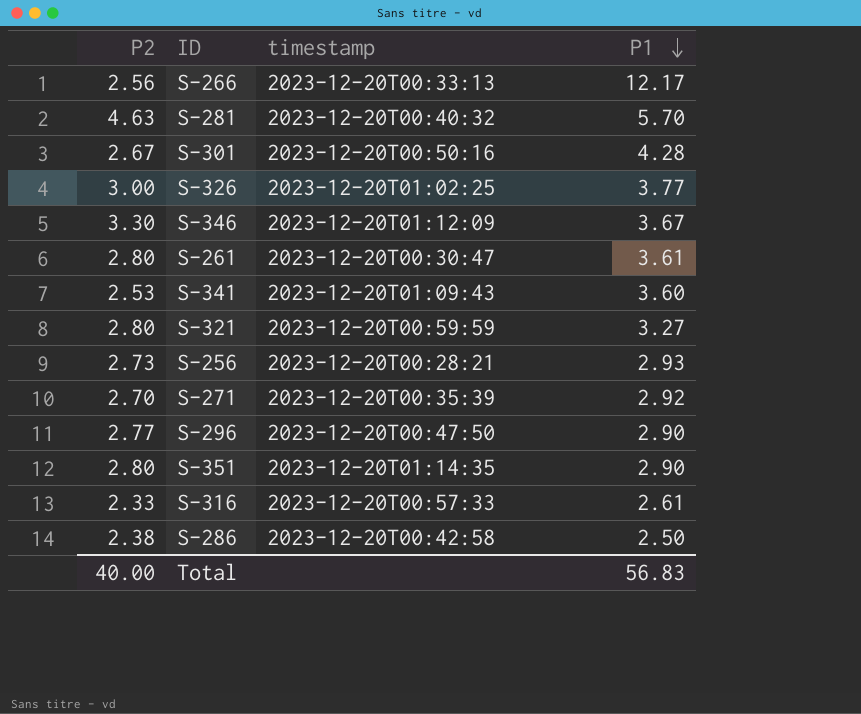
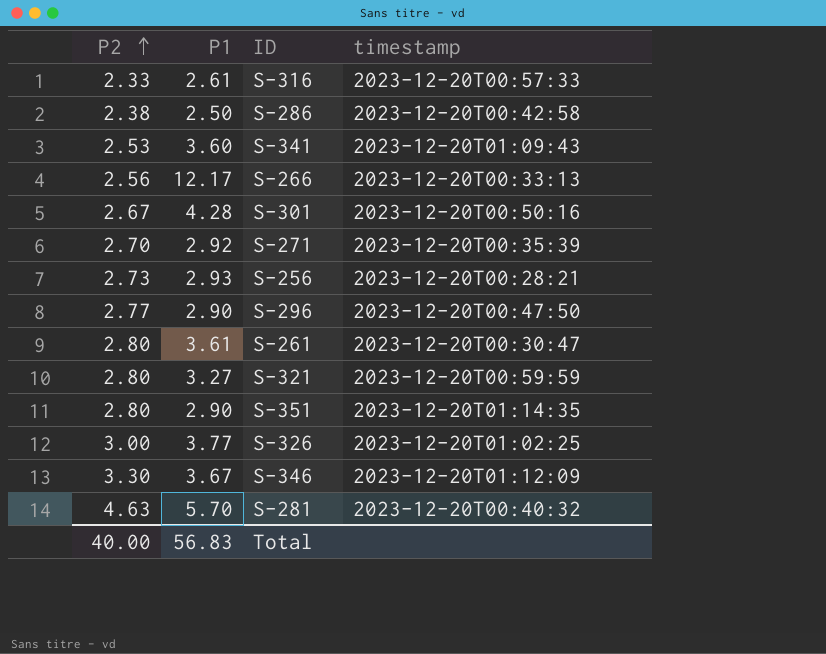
row order: P1 descending -> P2 ascending
column P1 | position: 4 -> 2

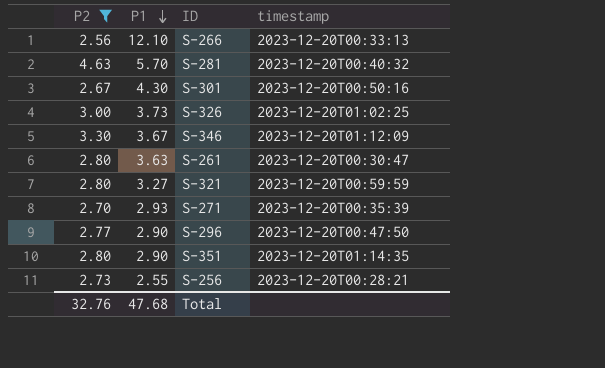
filter: none -> P2 >= 2.56
row order: P2 ascending -> P1 descending
S-266 | P1: 12.17 -> 12.10
S-301 | P1: 4.28 -> 4.30
S-326 | P1: 3.77 -> 3.73
S-261 | P1: 3.61 -> 3.63
S-271 | P1: 2.92 -> 2.93
S-256 | P1: 2.93 -> 2.55
Total | P2: 40.00 -> 32.76
Total | P1: 56.83 -> 47.68

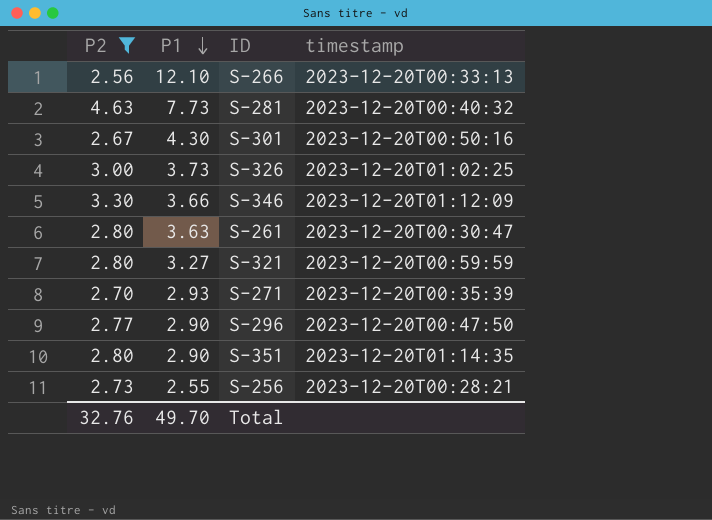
S-281 | P1: 5.70 -> 7.73
S-346 | P1: 3.67 -> 3.66
Total | P1: 47.68 -> 49.70

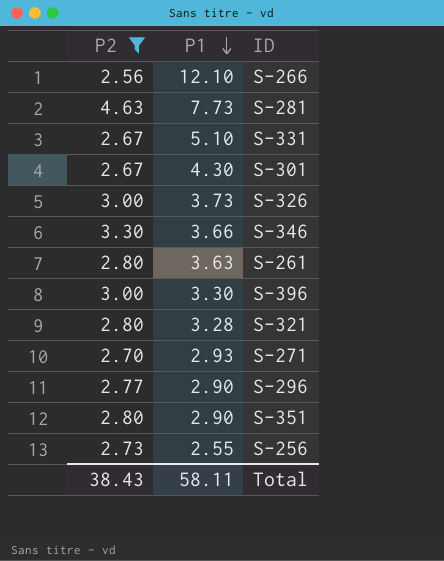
column timestamp | position: 4 -> none
row S-331: none -> 2.67 | 5.10
row S-396: none -> 3.00 | 3.30
S-321 | P1: 3.27 -> 3.28
Total | P2: 32.76 -> 38.43
Total | P1: 49.70 -> 58.11

